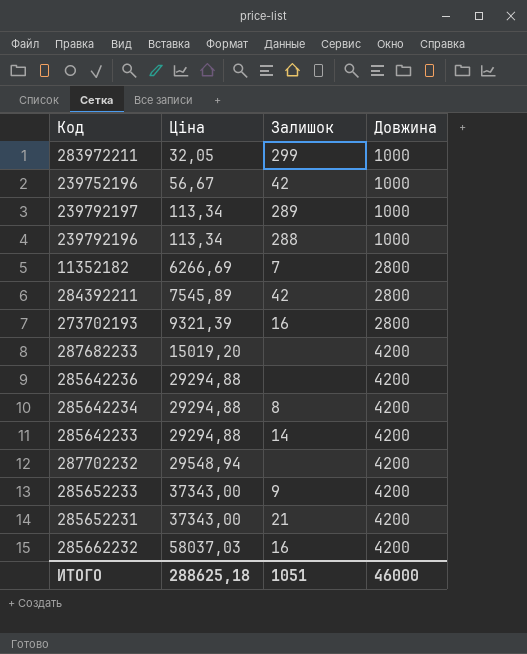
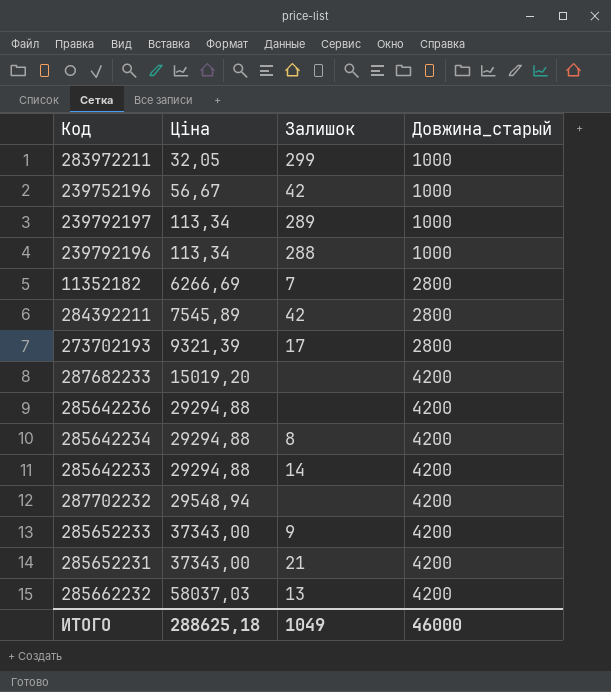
column name: Довжина -> Довжина_старый
273702193 | Залишок: 16 -> 17
285662232 | Залишок: 16 -> 13
ИТОГО | Залишок: 1051 -> 1049

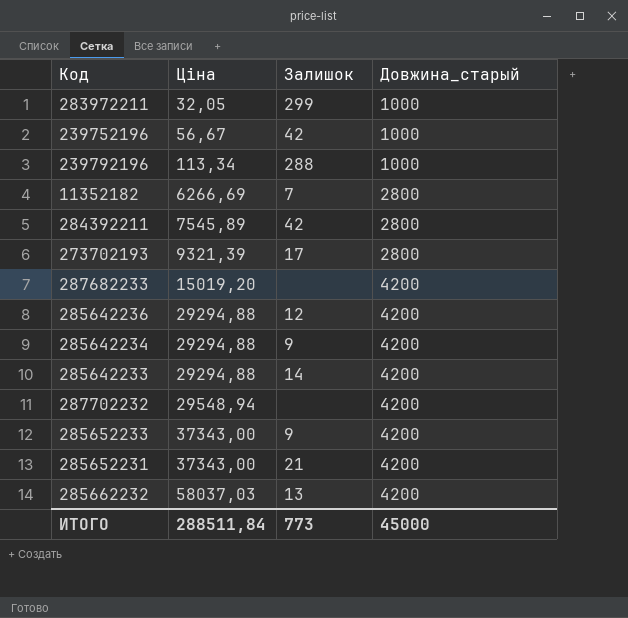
row 239792197: 113,34 | 289 | 1000 -> none
285642236 | Залишок: none -> 12
285642234 | Залишок: 8 -> 9
ИТОГО | Ціна: 288625,18 -> 288511,84
ИТОГО | Залишок: 1049 -> 773
ИТОГО | Довжина_старый: 46000 -> 45000

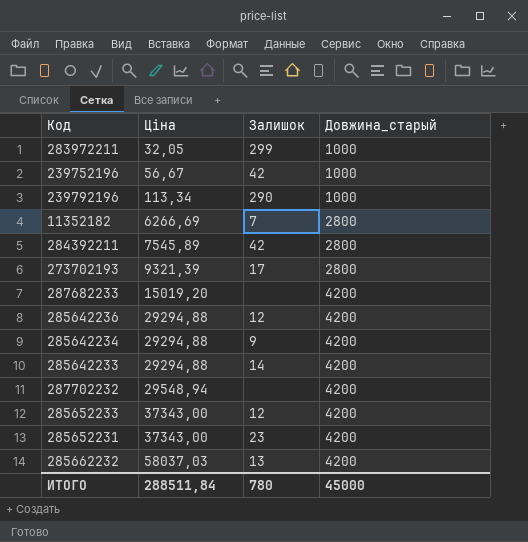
239792196 | Залишок: 288 -> 290
285652233 | Залишок: 9 -> 12
285652231 | Залишок: 21 -> 23
ИТОГО | Залишок: 773 -> 780

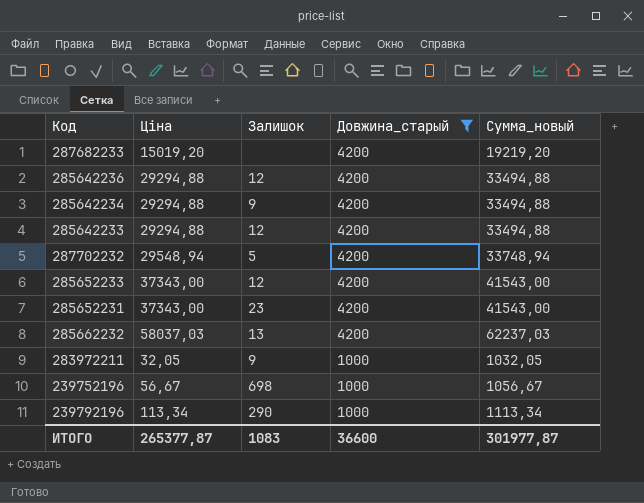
filter: none -> Довжина_старый != 2800
row order: Ціна ascending -> Довжина_старый descending
column Сумма_новый | formula: none -> [Ціна] + [Довжина_старый]
285642233 | Залишок: 14 -> 12
287702232 | Залишок: none -> 5
283972211 | Залишок: 299 -> 9
239752196 | Залишок: 42 -> 698
ИТОГО | Ціна: 288511,84 -> 265377,87
ИТОГО | Залишок: 780 -> 1083
ИТОГО | Довжина_старый: 45000 -> 36600

